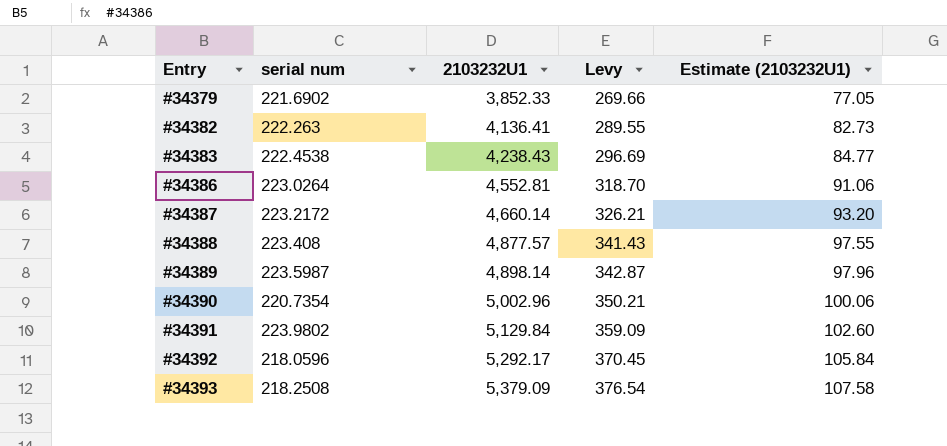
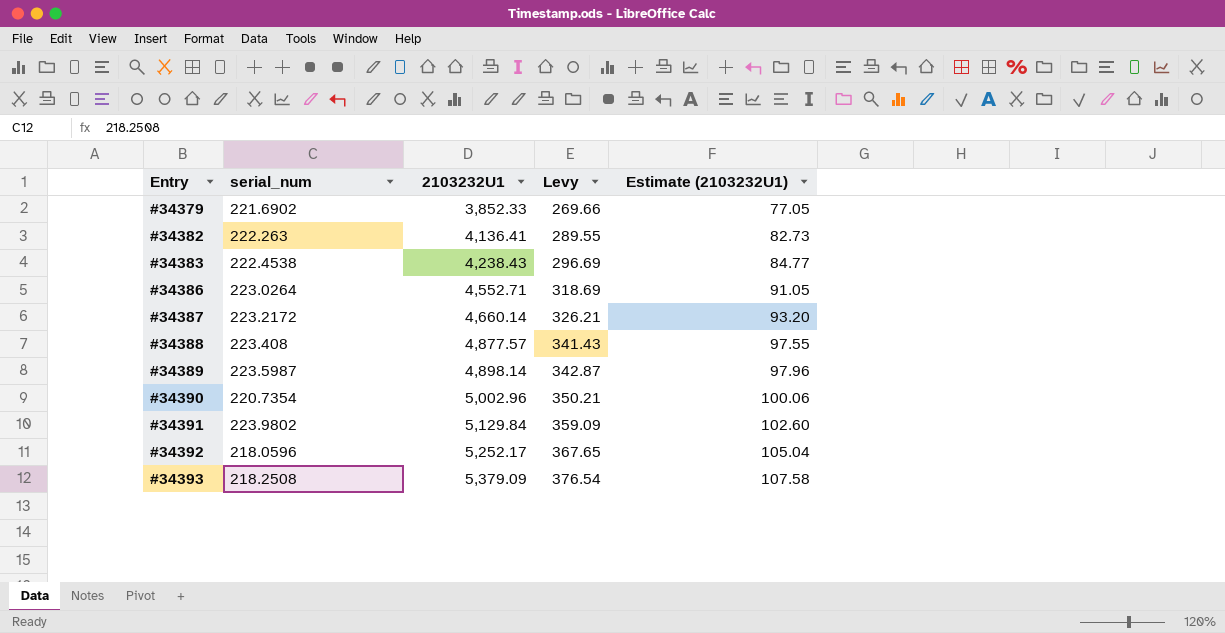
column name: serial num -> serial_num
#34386 | 2103232U1: 4,552.81 -> 4,552.71
#34386 | Levy: 318.70 -> 318.69
#34386 | Estimate (2103232U1): 91.06 -> 91.05
#34392 | 2103232U1: 5,292.17 -> 5,252.17
#34392 | Levy: 370.45 -> 367.65
#34392 | Estimate (2103232U1): 105.84 -> 105.04

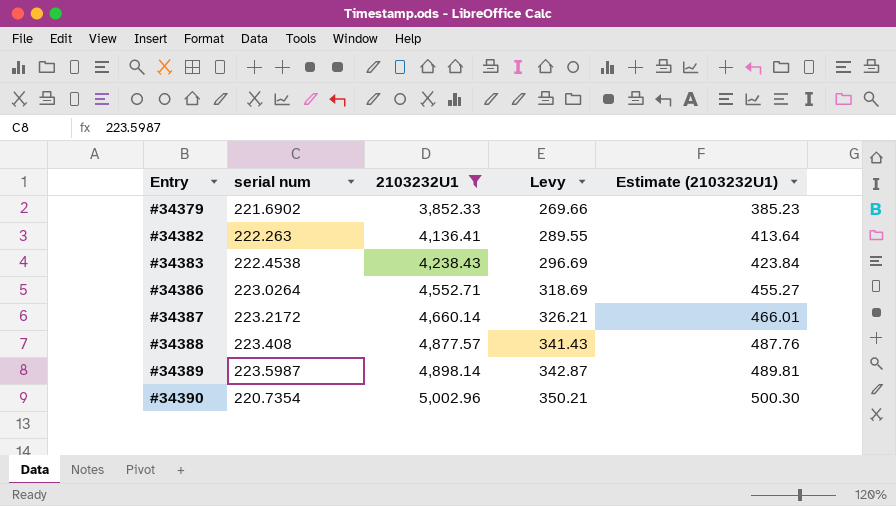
filter: none -> 2103232U1 <= 5,002.96
column name: serial_num -> serial num
column Estimate (2103232U1) | formula: [2103232U1] * 0.02 -> [2103232U1] * 0.1

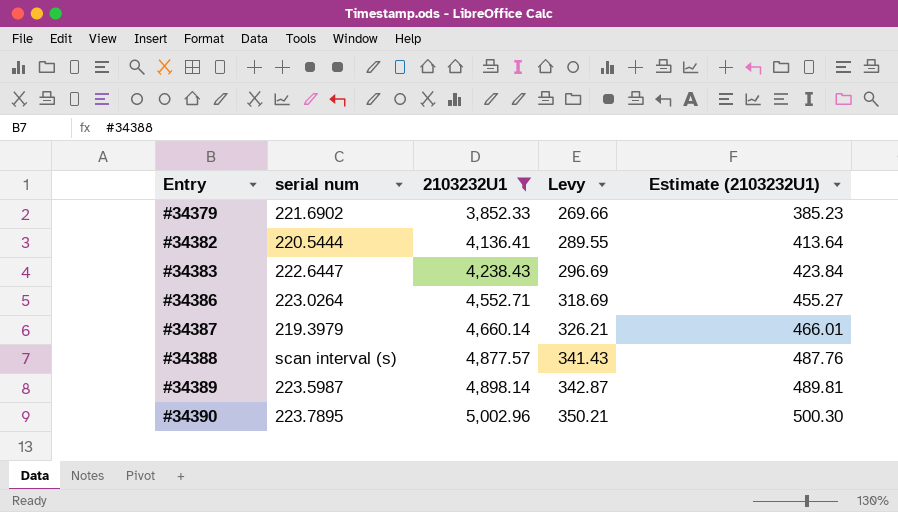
#34382 | serial num: 222.263 -> 220.5444
#34383 | serial num: 222.4538 -> 222.6447
#34387 | serial num: 223.2172 -> 219.3979
#34388 | serial num: 223.408 -> scan interval (s)
#34390 | serial num: 220.7354 -> 223.7895

